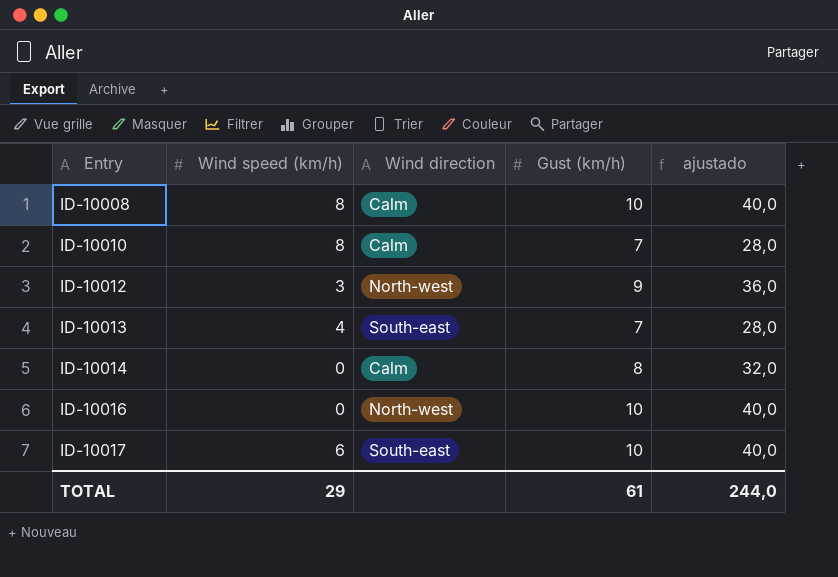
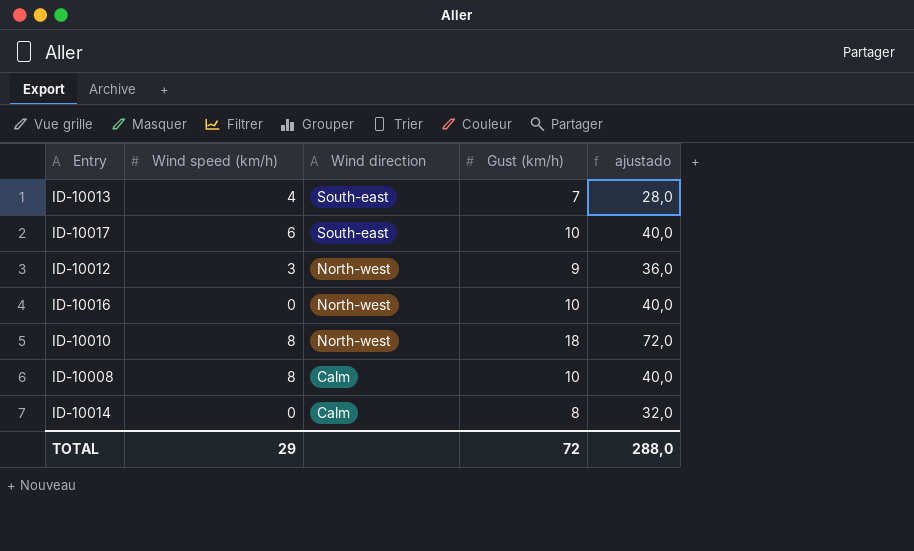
row order: Entry ascending -> Wind direction descending
ID-10010 | Wind direction: Calm -> North-west
ID-10010 | Gust (km/h): 7 -> 18
ID-10010 | ajustado: 28,0 -> 72,0
TOTAL | Gust (km/h): 61 -> 72
TOTAL | ajustado: 244,0 -> 288,0

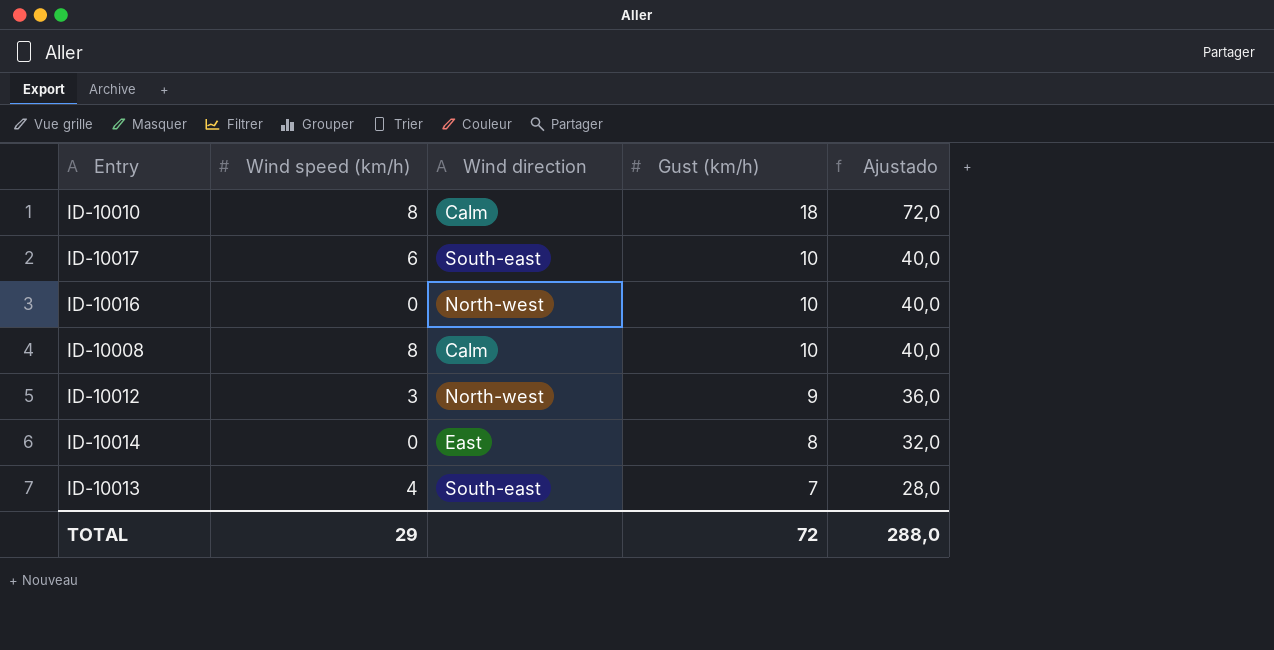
row order: Wind direction descending -> Gust (km/h) descending
column name: ajustado -> Ajustado
ID-10010 | Wind direction: North-west -> Calm
ID-10014 | Wind direction: Calm -> East

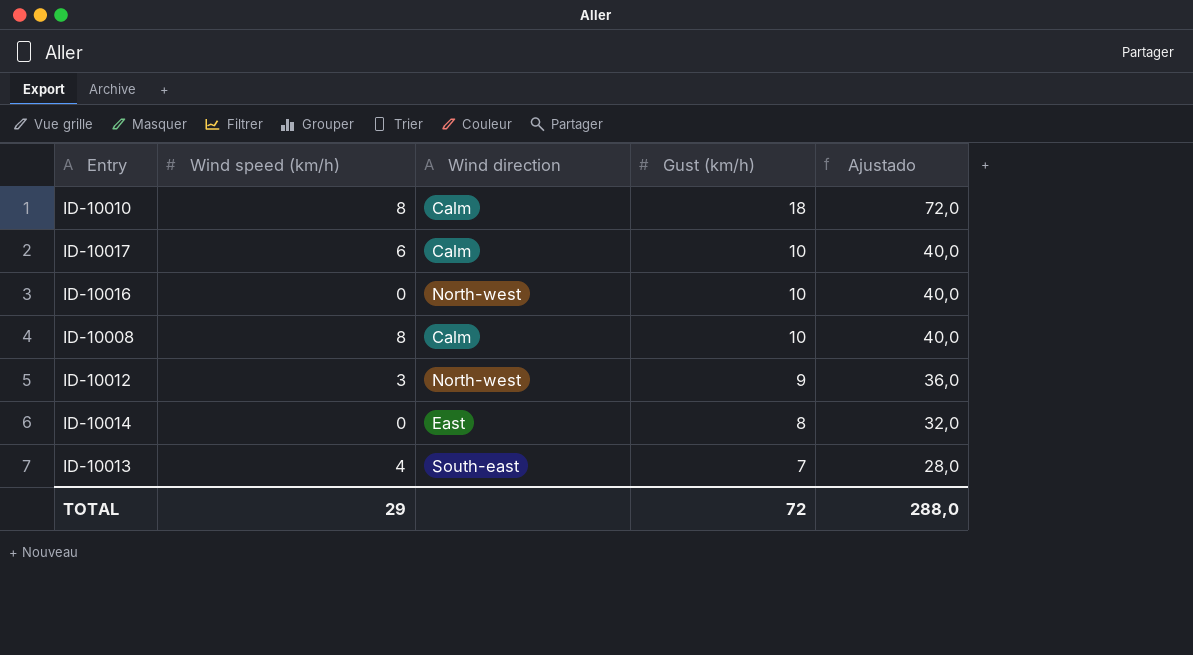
ID-10017 | Wind direction: South-east -> Calm

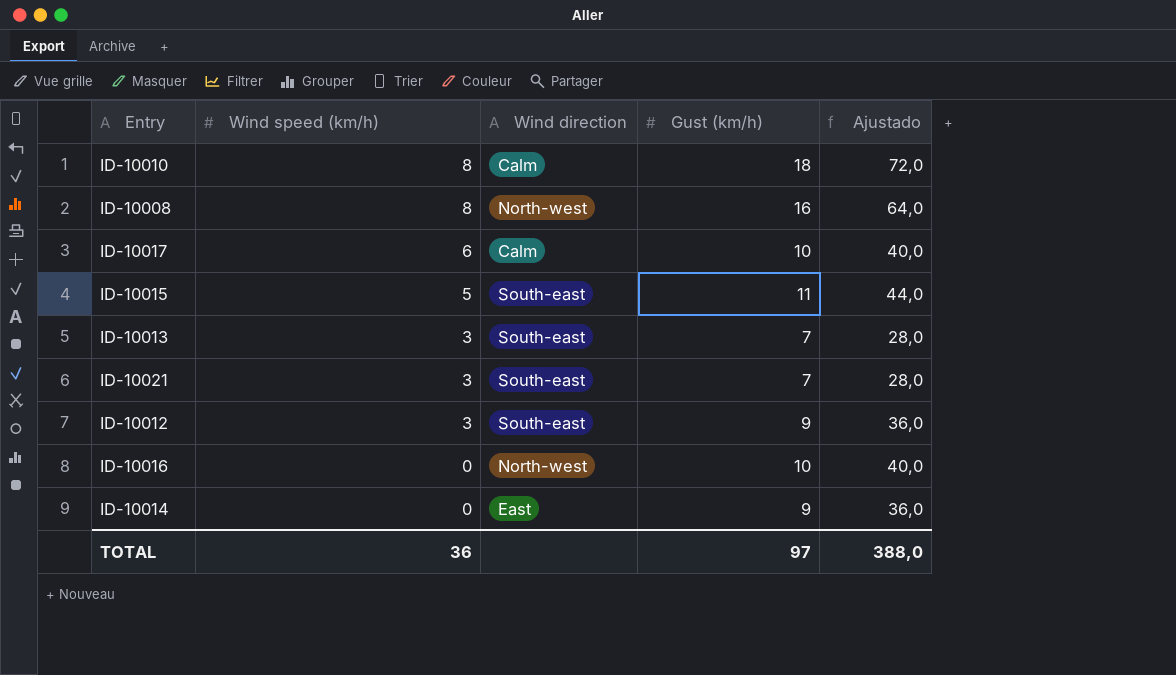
row order: Gust (km/h) descending -> Wind speed (km/h) descending
ID-10008 | Wind direction: Calm -> North-west
ID-10008 | Gust (km/h): 10 -> 16
ID-10008 | Ajustado: 40,0 -> 64,0
row ID-10015: none -> 5 | South-east | 11 | 44,0
ID-10013 | Wind speed (km/h): 4 -> 3
row ID-10021: none -> 3 | South-east | 7 | 28,0
ID-10012 | Wind direction: North-west -> South-east
ID-10014 | Gust (km/h): 8 -> 9
ID-10014 | Ajustado: 32,0 -> 36,0
TOTAL | Wind speed (km/h): 29 -> 36
TOTAL | Gust (km/h): 72 -> 97
TOTAL | Ajustado: 288,0 -> 388,0

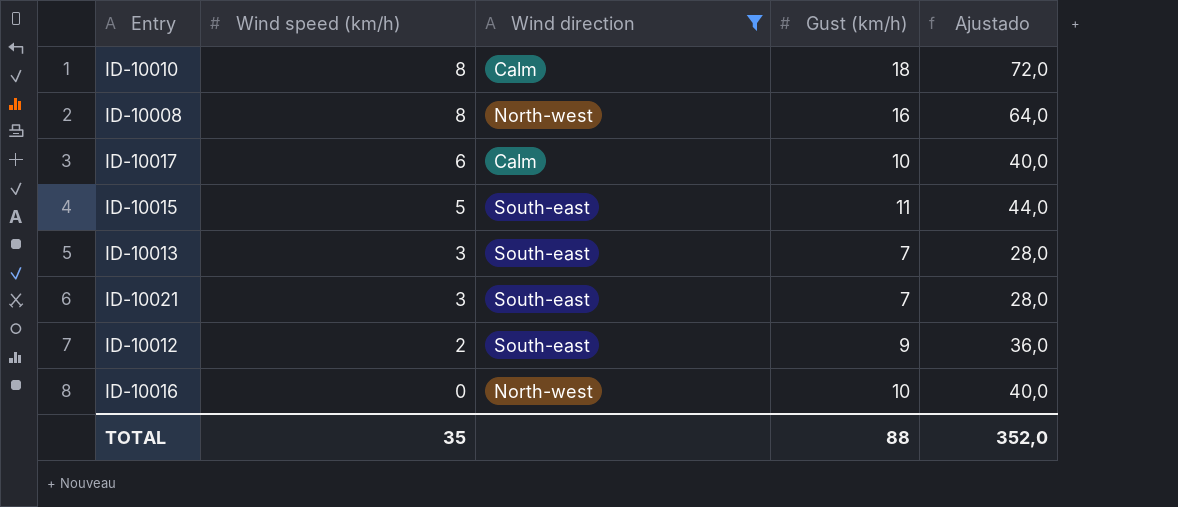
filter: none -> Wind direction != East
ID-10012 | Wind speed (km/h): 3 -> 2
TOTAL | Wind speed (km/h): 36 -> 35
TOTAL | Gust (km/h): 97 -> 88
TOTAL | Ajustado: 388,0 -> 352,0

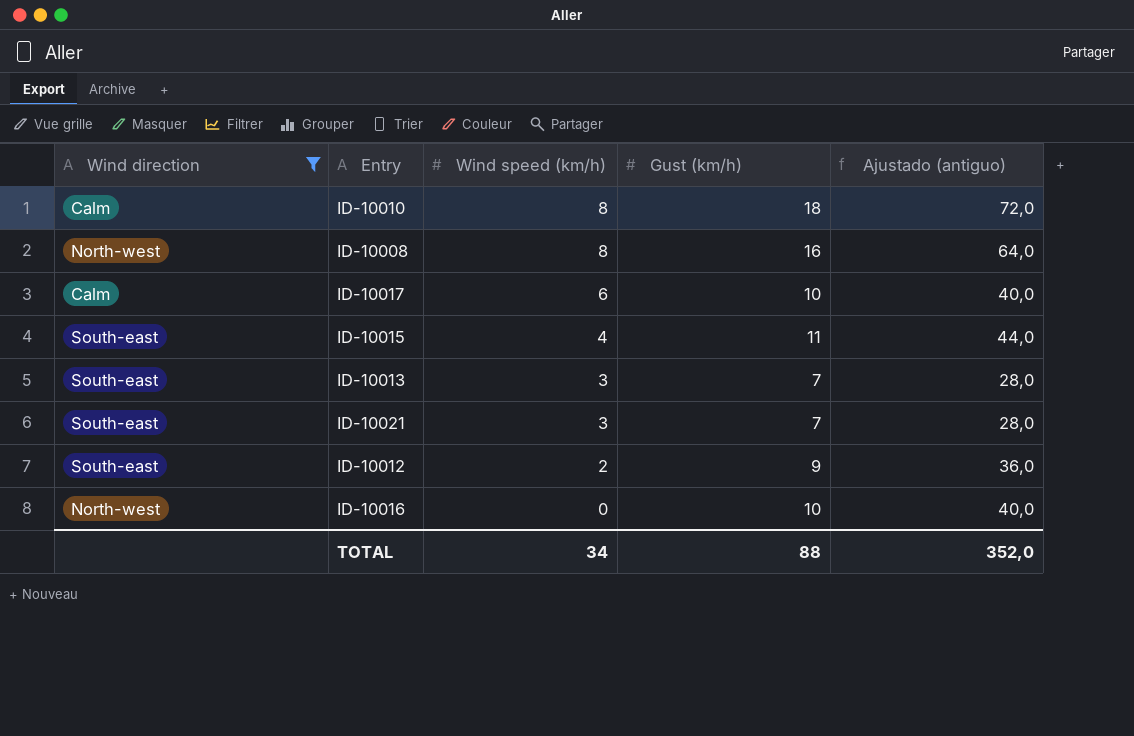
column Wind direction | position: 3 -> 1
column name: Ajustado -> Ajustado (antiguo)
ID-10015 | Wind speed (km/h): 5 -> 4
TOTAL | Wind speed (km/h): 35 -> 34

